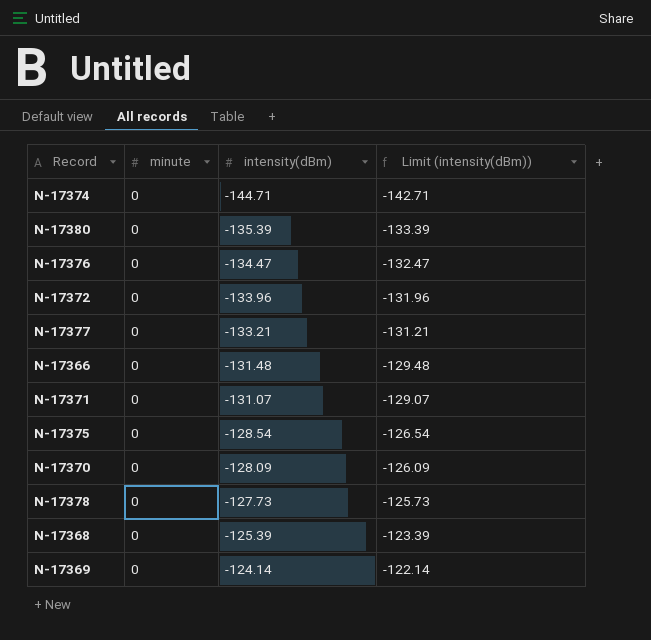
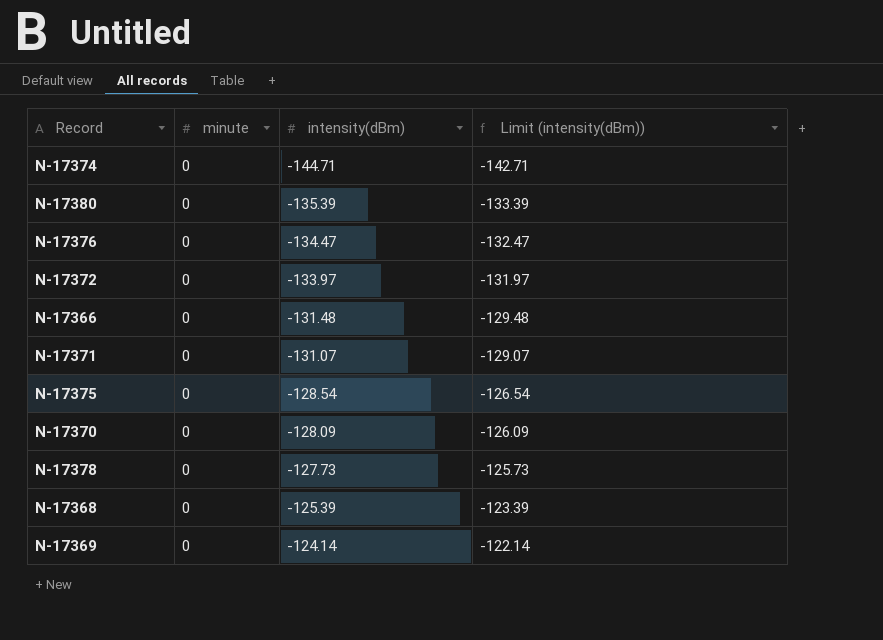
row N-17377: 0 | -133.21 | -131.21 -> none
N-17372 | intensity(dBm): -133.96 -> -133.97
N-17372 | Limit (intensity(dBm)): -131.96 -> -131.97

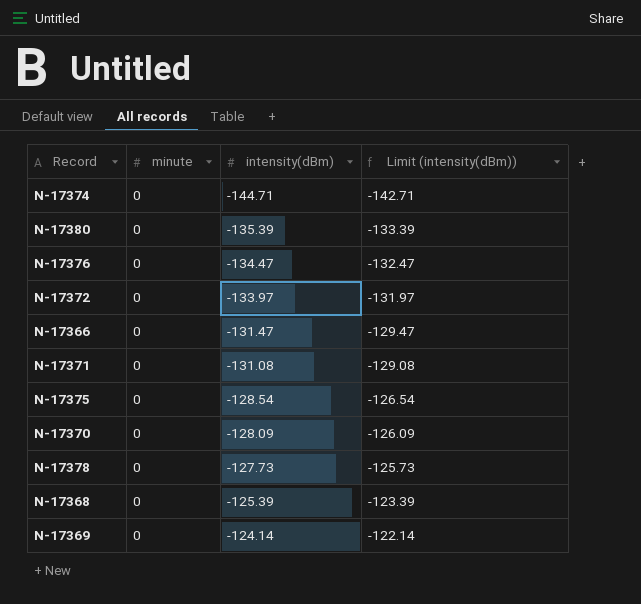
N-17366 | intensity(dBm): -131.48 -> -131.47
N-17366 | Limit (intensity(dBm)): -129.48 -> -129.47
N-17371 | intensity(dBm): -131.07 -> -131.08
N-17371 | Limit (intensity(dBm)): -129.07 -> -129.08

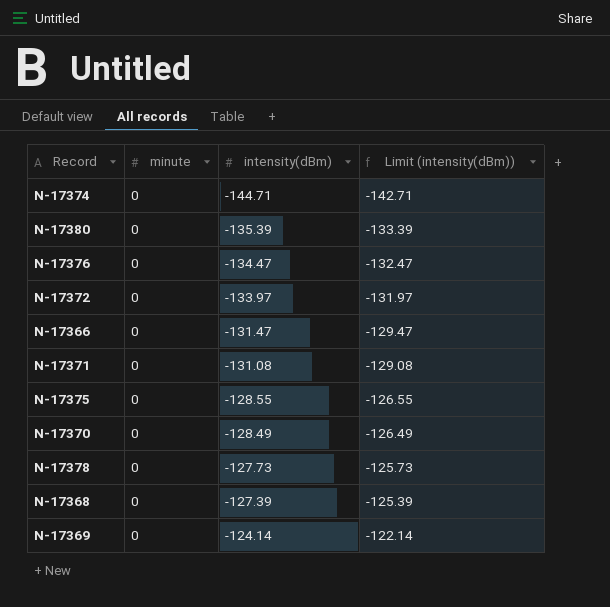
N-17375 | intensity(dBm): -128.54 -> -128.55
N-17375 | Limit (intensity(dBm)): -126.54 -> -126.55
N-17370 | intensity(dBm): -128.09 -> -128.49
N-17370 | Limit (intensity(dBm)): -126.09 -> -126.49
N-17368 | intensity(dBm): -125.39 -> -127.39
N-17368 | Limit (intensity(dBm)): -123.39 -> -125.39

